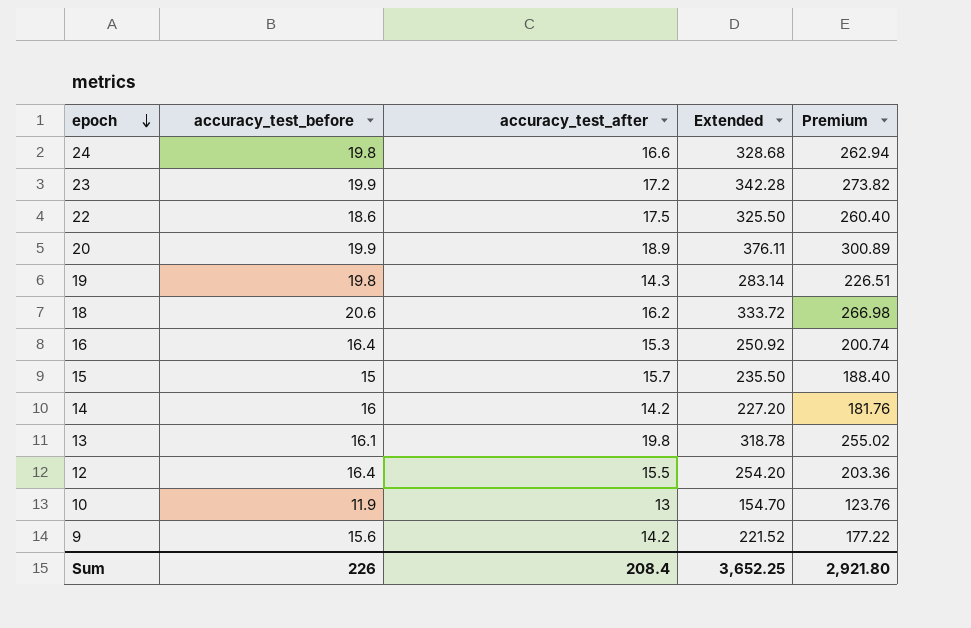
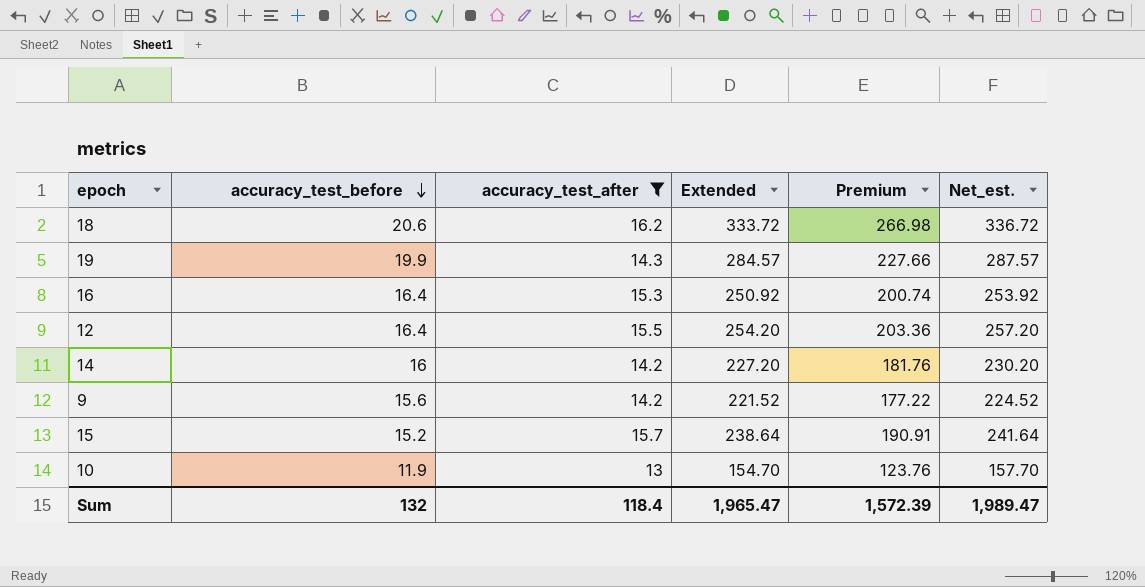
filter: none -> accuracy_test_after <= 16.2
row order: epoch descending -> accuracy_test_before descending
column Net_est. | formula: none -> [Extended] + 3
19 | accuracy_test_before: 19.8 -> 19.9
19 | Extended: 283.14 -> 284.57
19 | Premium: 226.51 -> 227.66
15 | accuracy_test_before: 15 -> 15.2
15 | Extended: 235.50 -> 238.64
15 | Premium: 188.40 -> 190.91
Sum | accuracy_test_before: 226 -> 132
Sum | accuracy_test_after: 208.4 -> 118.4
Sum | Extended: 3,652.25 -> 1,965.47
Sum | Premium: 2,921.80 -> 1,572.39

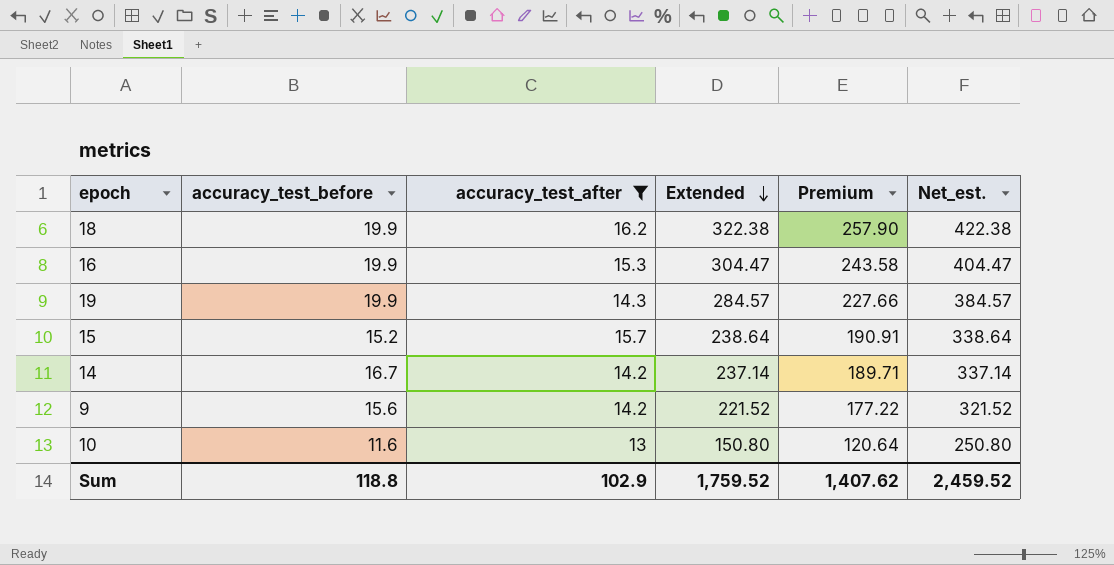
row order: accuracy_test_before descending -> Extended descending
column Net_est. | formula: [Extended] + 3 -> [Extended] + 100
row 12: 16.4 | 15.5 | 254.20 | 203.36 | 257.20 -> none
18 | accuracy_test_before: 20.6 -> 19.9
18 | Extended: 333.72 -> 322.38
18 | Premium: 266.98 -> 257.90
16 | accuracy_test_before: 16.4 -> 19.9
16 | Extended: 250.92 -> 304.47
16 | Premium: 200.74 -> 243.58
14 | accuracy_test_before: 16 -> 16.7
14 | Extended: 227.20 -> 237.14
14 | Premium: 181.76 -> 189.71
10 | accuracy_test_before: 11.9 -> 11.6
10 | Extended: 154.70 -> 150.80
10 | Premium: 123.76 -> 120.64
Sum | accuracy_test_before: 132 -> 118.8
Sum | accuracy_test_after: 118.4 -> 102.9
Sum | Extended: 1,965.47 -> 1,759.52
Sum | Premium: 1,572.39 -> 1,407.62
Sum | Net_est.: 1,989.47 -> 2,459.52

